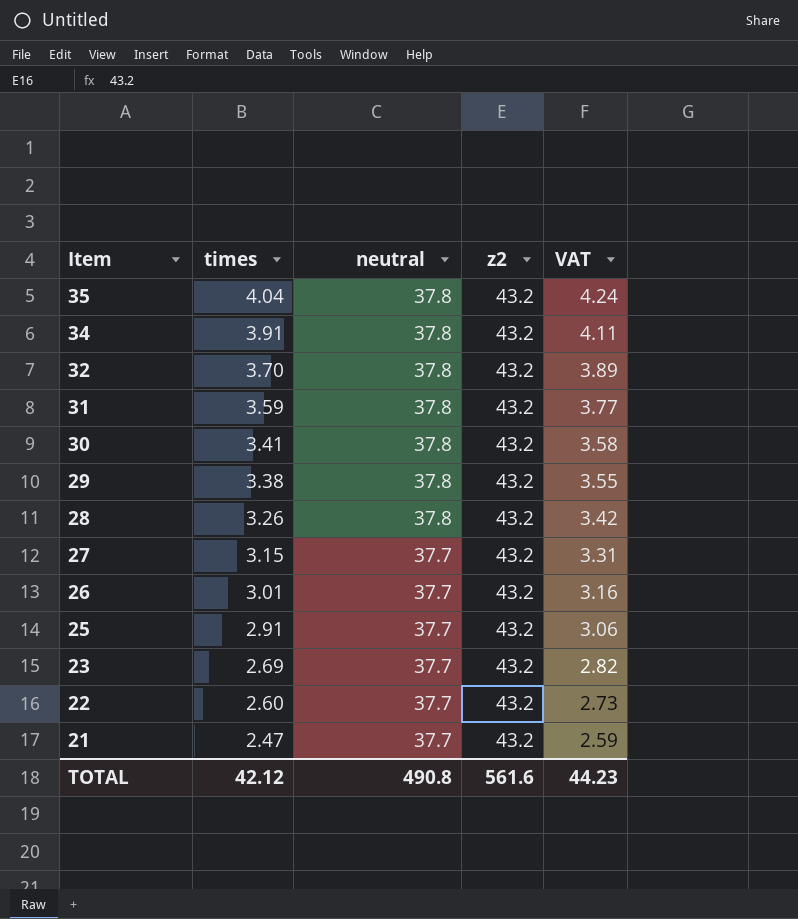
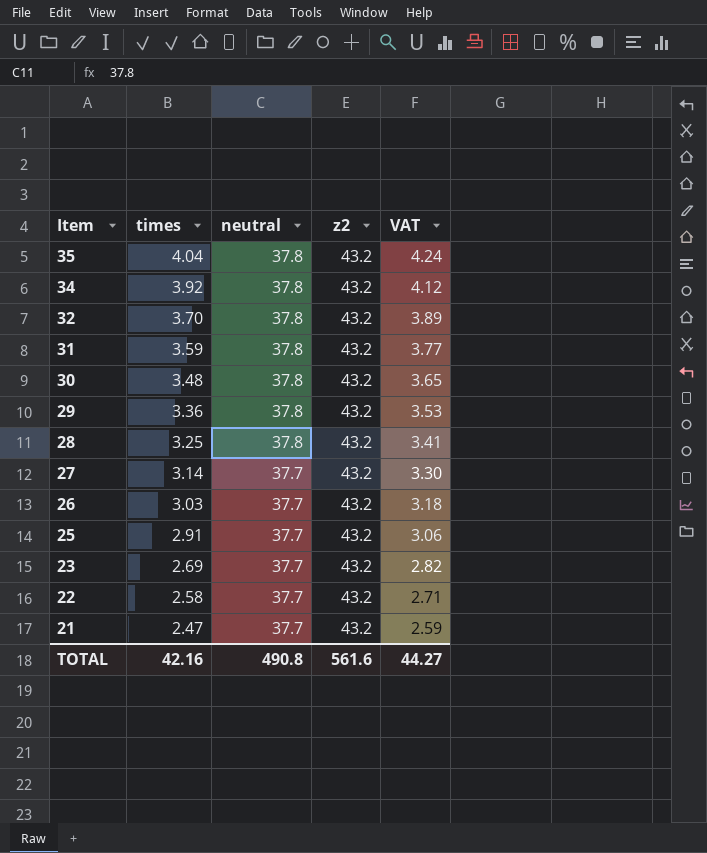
34 | times: 3.91 -> 3.92
34 | VAT: 4.11 -> 4.12
30 | times: 3.41 -> 3.48
30 | VAT: 3.58 -> 3.65
29 | times: 3.38 -> 3.36
29 | VAT: 3.55 -> 3.53
28 | times: 3.26 -> 3.25
28 | VAT: 3.42 -> 3.41
27 | times: 3.15 -> 3.14
27 | VAT: 3.31 -> 3.30
26 | times: 3.01 -> 3.03
26 | VAT: 3.16 -> 3.18
22 | times: 2.60 -> 2.58
22 | VAT: 2.73 -> 2.71
TOTAL | times: 42.12 -> 42.16
TOTAL | VAT: 44.23 -> 44.27

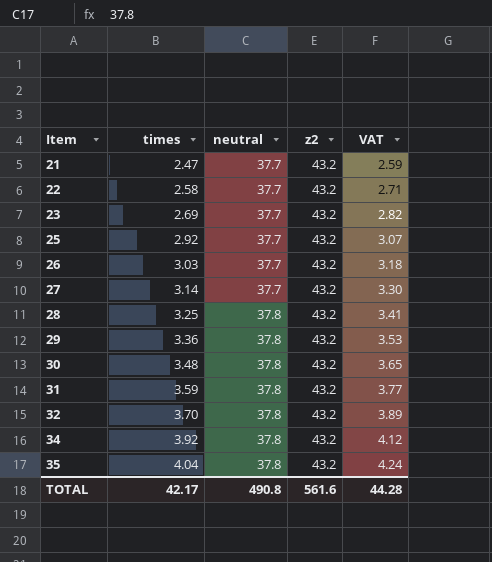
row order: Item descending -> Item ascending
25 | times: 2.91 -> 2.92
25 | VAT: 3.06 -> 3.07
TOTAL | times: 42.16 -> 42.17
TOTAL | VAT: 44.27 -> 44.28

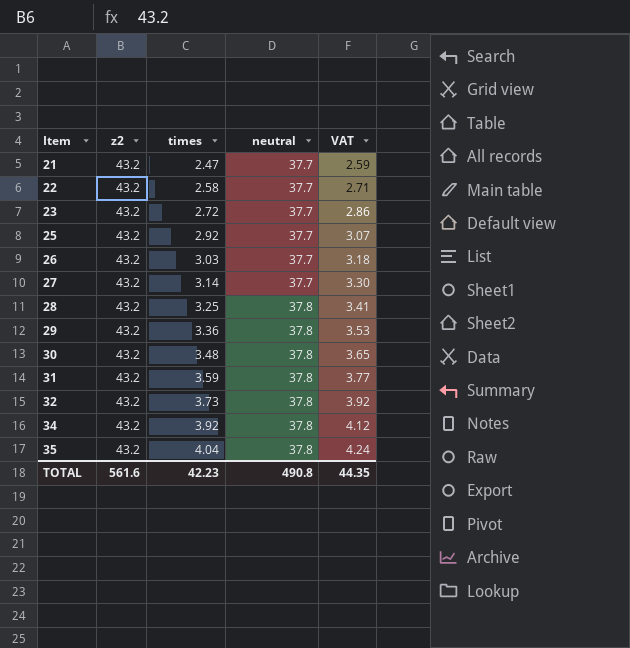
column z2 | position: 4 -> 2
23 | times: 2.69 -> 2.72
23 | VAT: 2.82 -> 2.86
32 | times: 3.70 -> 3.73
32 | VAT: 3.89 -> 3.92
TOTAL | times: 42.17 -> 42.23
TOTAL | VAT: 44.28 -> 44.35

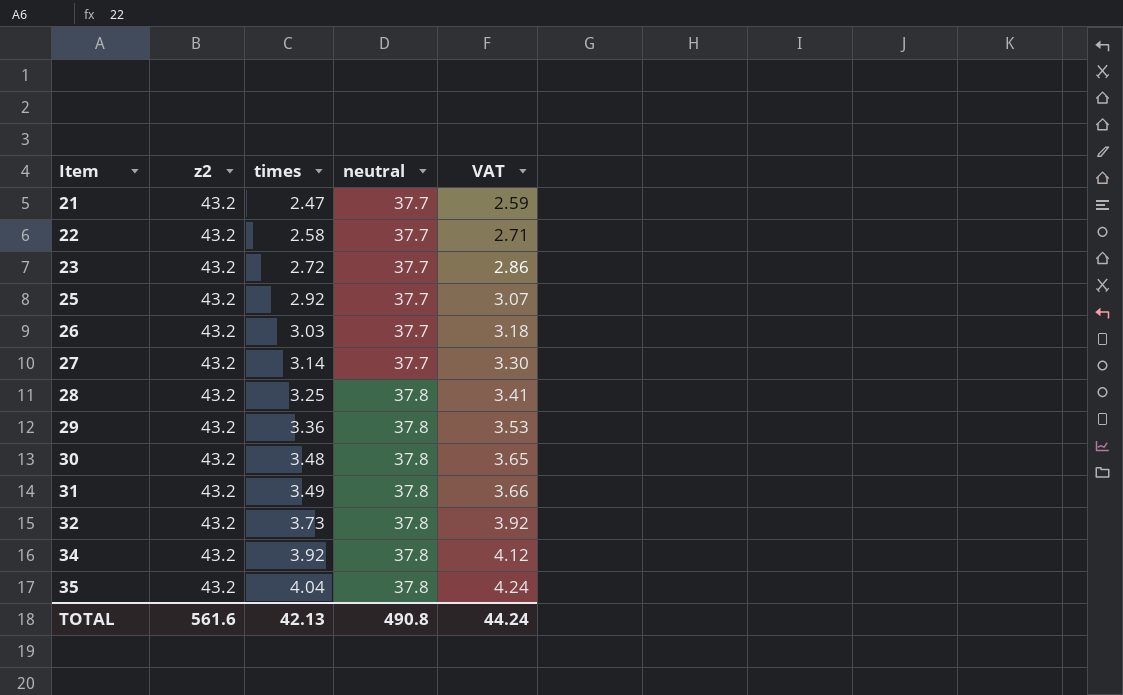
31 | times: 3.59 -> 3.49
31 | VAT: 3.77 -> 3.66
TOTAL | times: 42.23 -> 42.13
TOTAL | VAT: 44.35 -> 44.24

